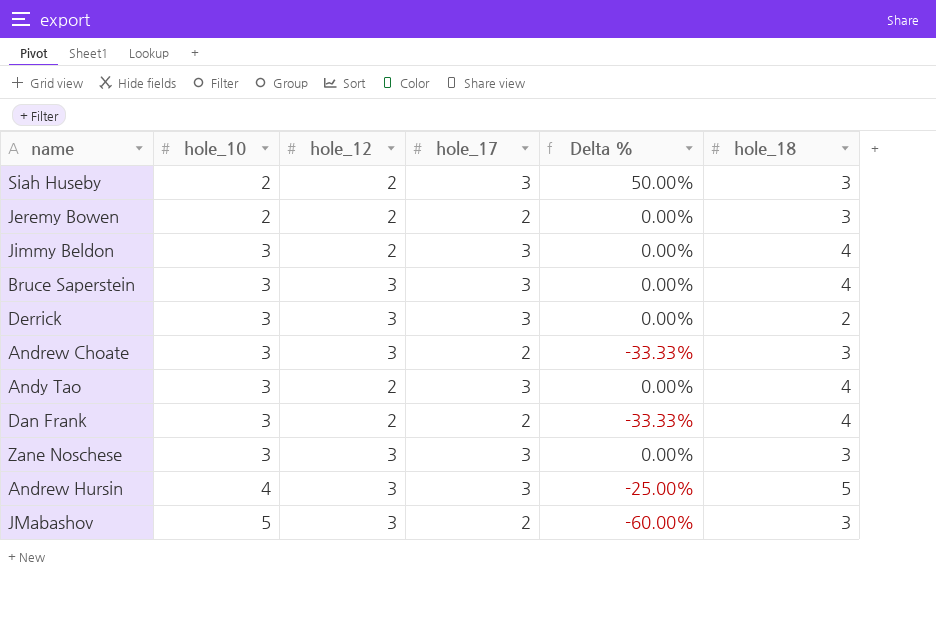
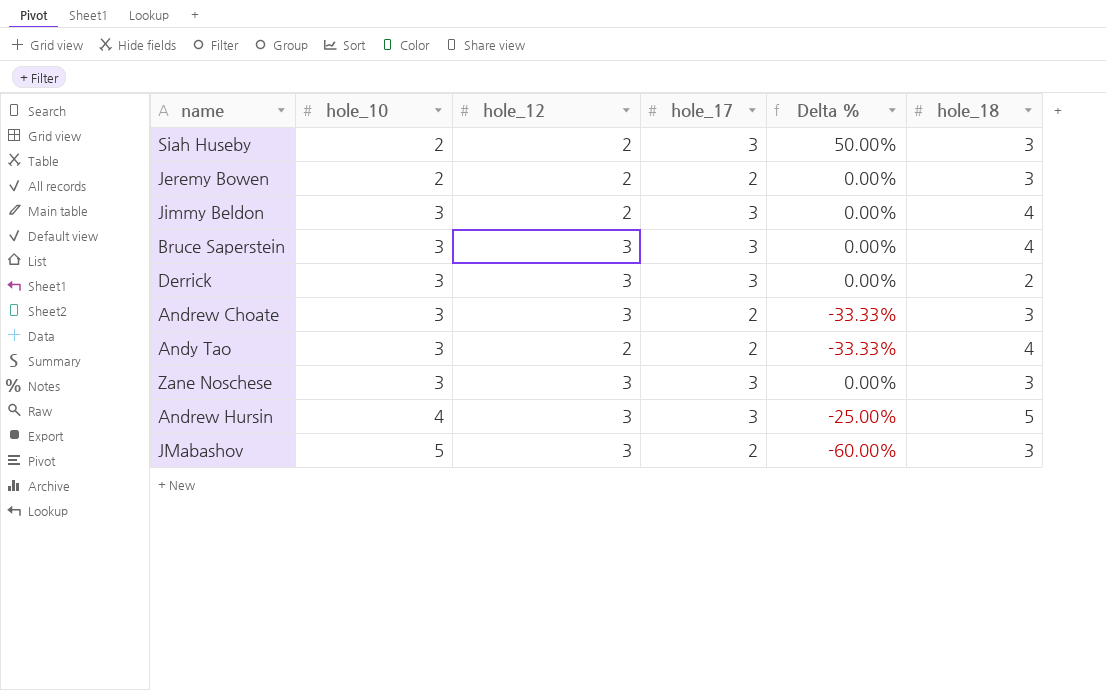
row Dan Frank: 3 | 2 | 2 | -33.33% | 4 -> none
Andy Tao | hole_17: 3 -> 2
Andy Tao | Delta %: 0.00% -> -33.33%

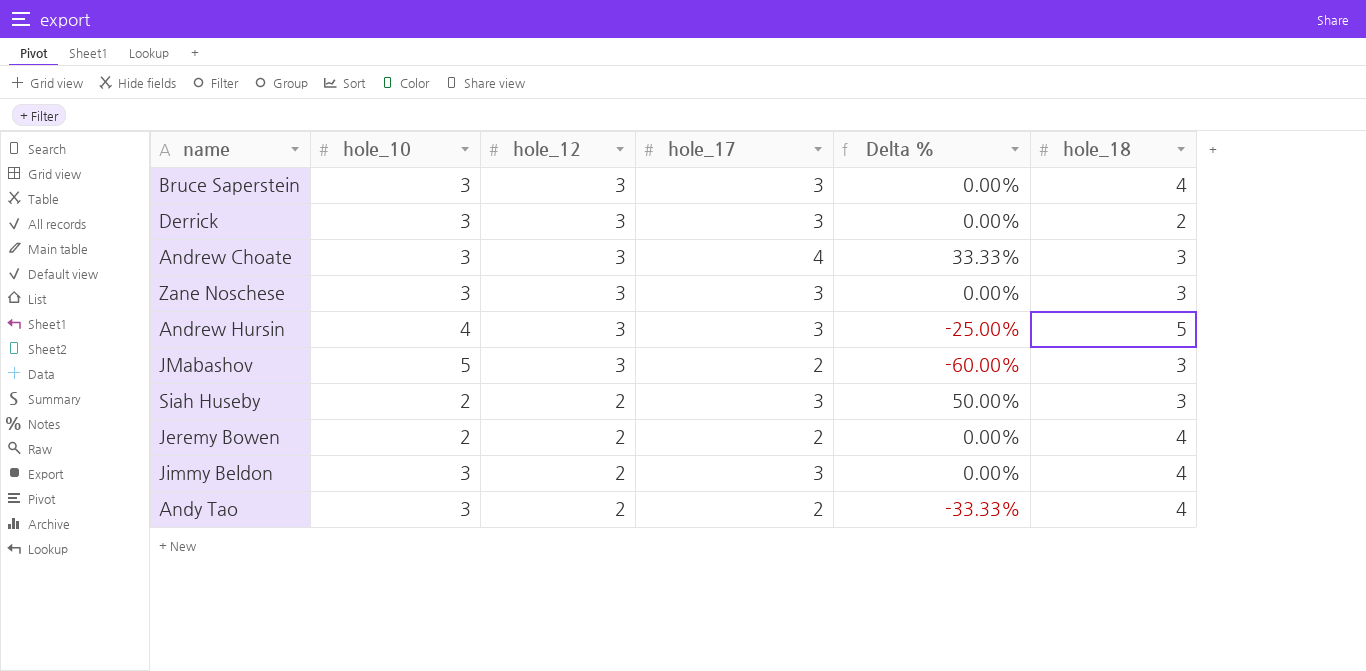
row order: hole_10 ascending -> hole_12 descending
Andrew Choate | hole_17: 2 -> 4
Andrew Choate | Delta %: -33.33% -> 33.33%
Jeremy Bowen | hole_18: 3 -> 4

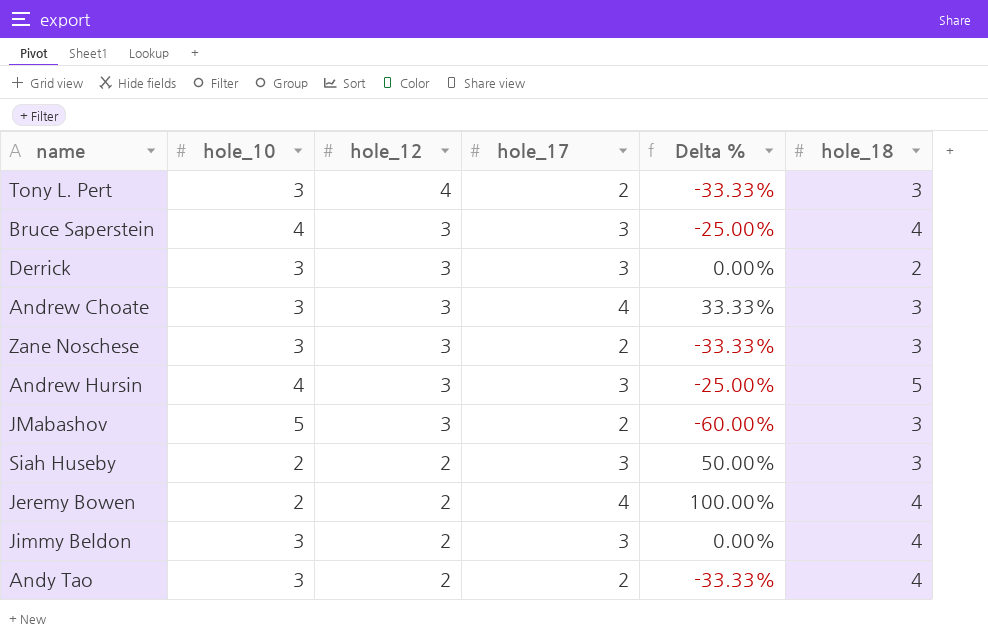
row Tony L. Pert: none -> 3 | 4 | 2 | -33.33% | 3
Bruce Saperstein | hole_10: 3 -> 4
Bruce Saperstein | Delta %: 0.00% -> -25.00%
Zane Noschese | hole_17: 3 -> 2
Zane Noschese | Delta %: 0.00% -> -33.33%
Jeremy Bowen | hole_17: 2 -> 4
Jeremy Bowen | Delta %: 0.00% -> 100.00%

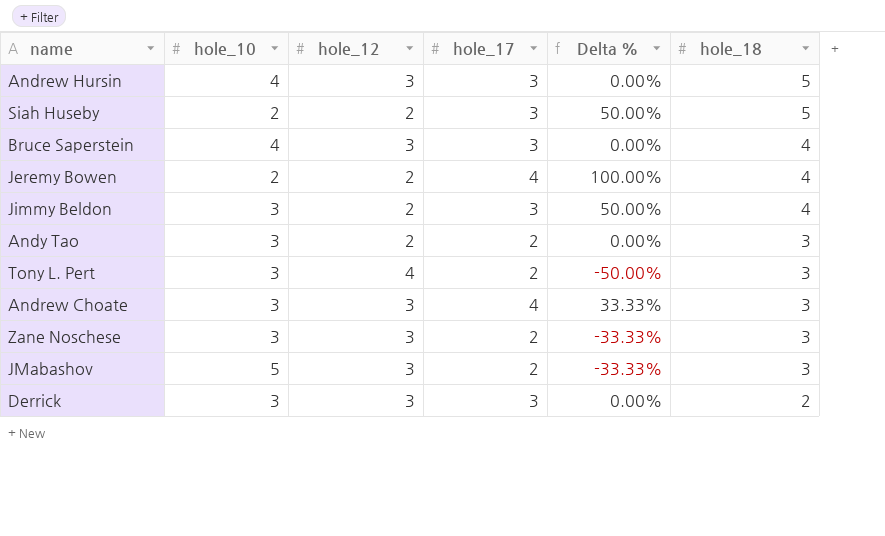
row order: hole_12 descending -> hole_18 descending
column Delta % | formula: ([hole_17] - [hole_10]) / [hole_10] -> ([hole_17] - [hole_12]) / [hole_12]
Siah Huseby | hole_18: 3 -> 5
Andy Tao | hole_18: 4 -> 3

